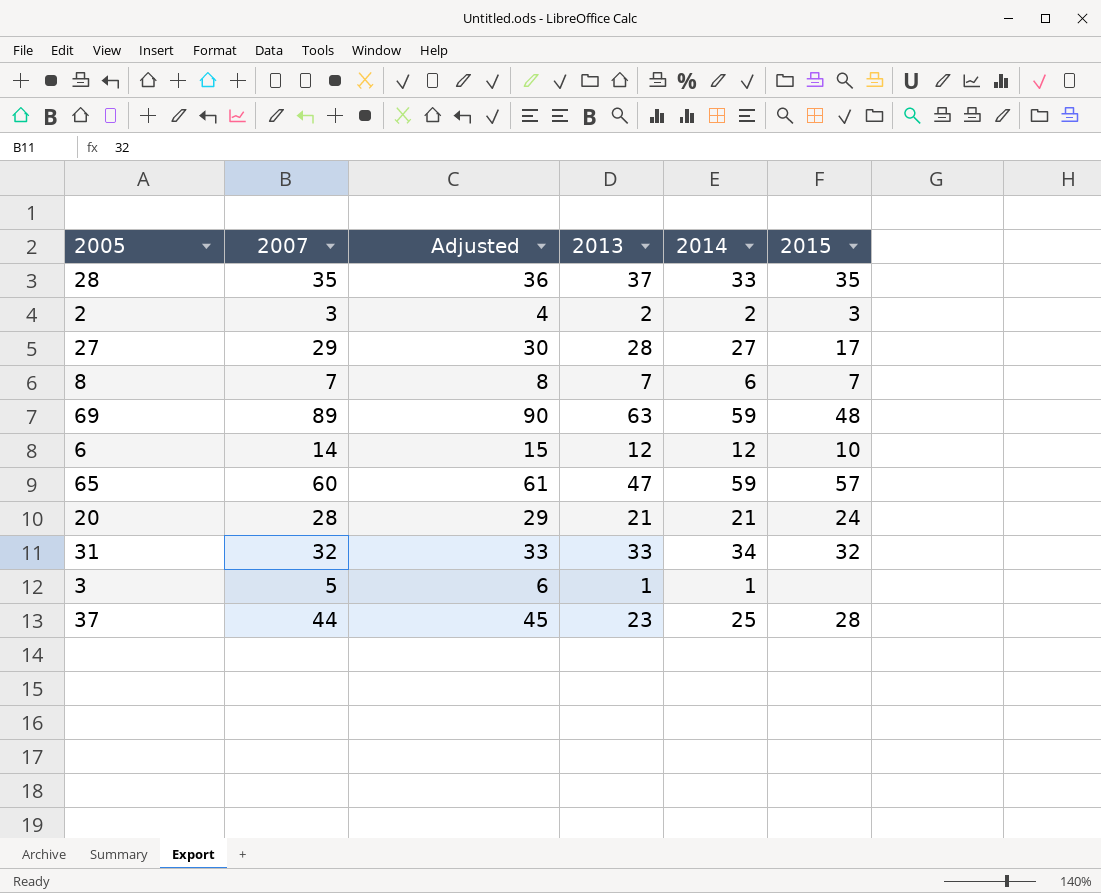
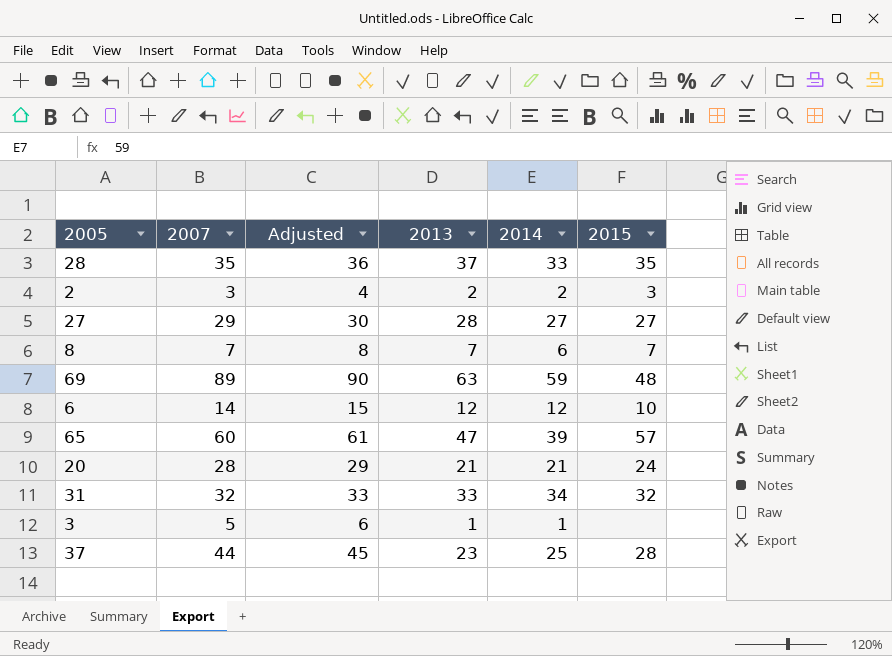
27 | 2015: 17 -> 27
65 | 2014: 59 -> 39

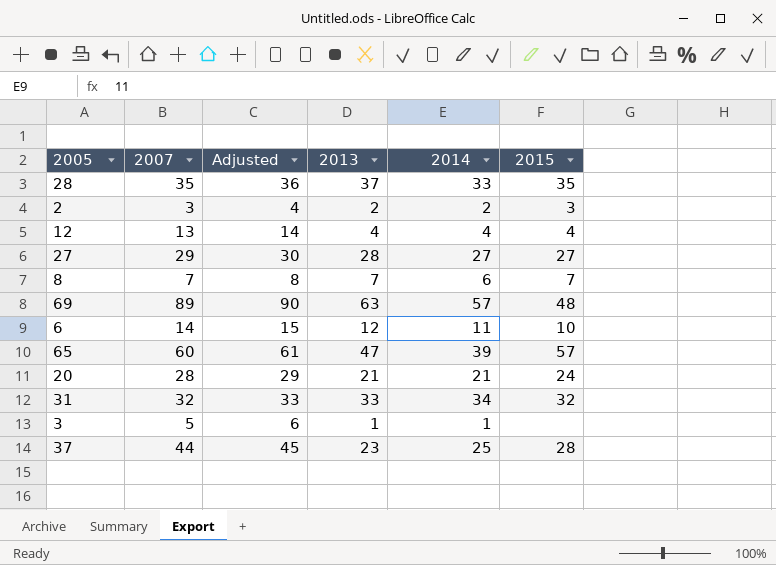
row 12: none -> 13 | 14 | 4 | 4 | 4
69 | 2014: 59 -> 57
6 | 2014: 12 -> 11

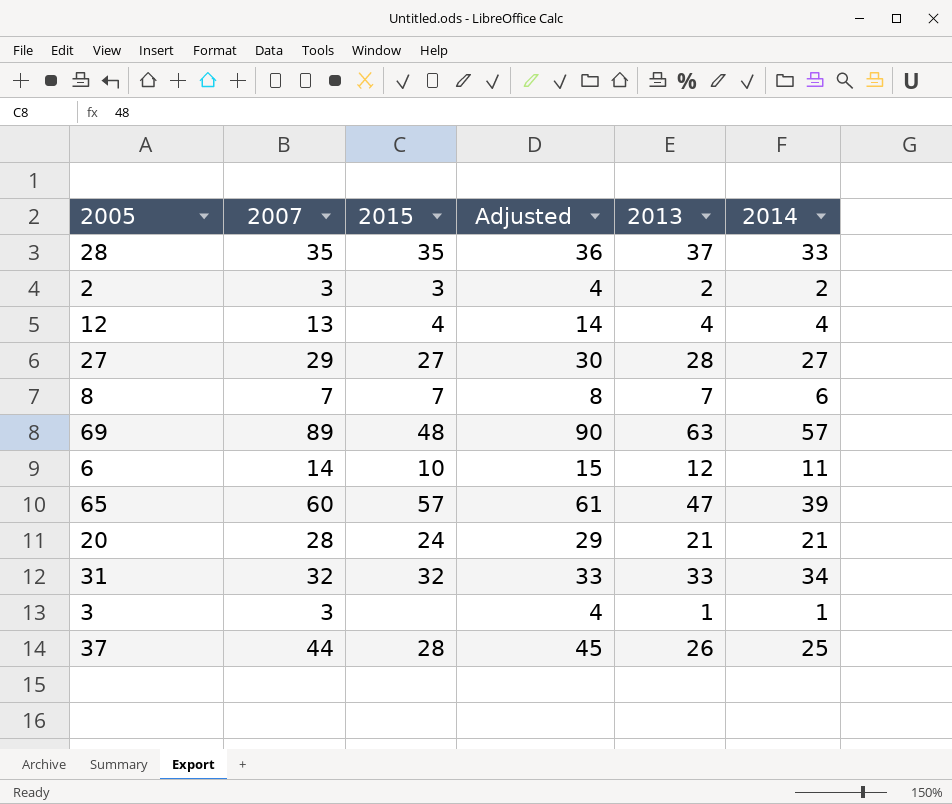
column 2015 | position: 6 -> 3
3 | 2007: 5 -> 3
3 | Adjusted: 6 -> 4
37 | 2013: 23 -> 26

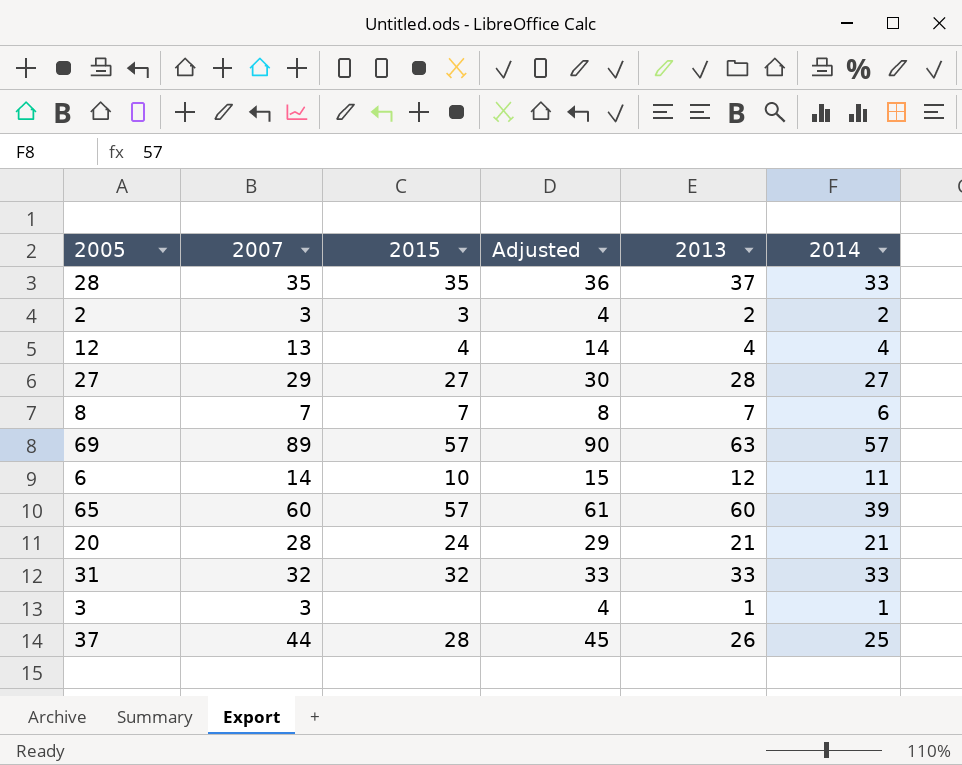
69 | 2015: 48 -> 57
65 | 2013: 47 -> 60
31 | 2014: 34 -> 33

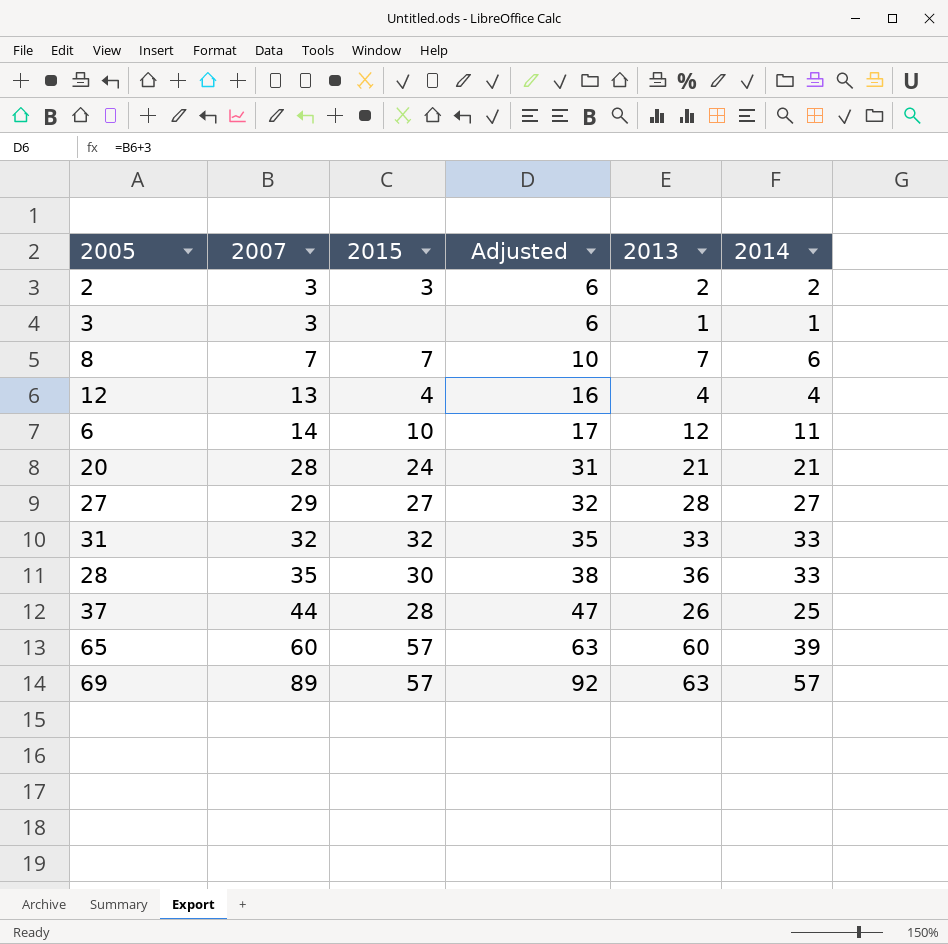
row order: none -> 2007 ascending
column Adjusted | formula: [2007] + 1 -> [2007] + 3
28 | 2015: 35 -> 30
28 | 2013: 37 -> 36

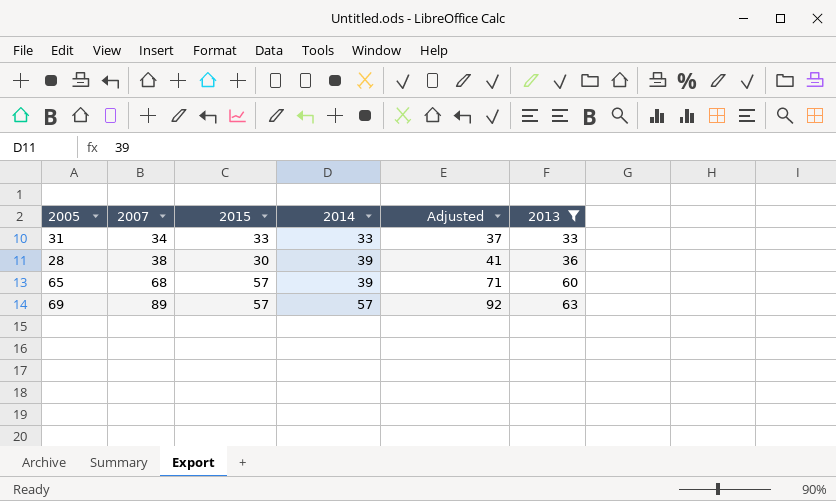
filter: none -> 2013 >= 33
column 2014 | position: 6 -> 4
31 | 2007: 32 -> 34
31 | 2015: 32 -> 33
31 | Adjusted: 35 -> 37
28 | 2007: 35 -> 38
28 | 2014: 33 -> 39
28 | Adjusted: 38 -> 41
65 | 2007: 60 -> 68
65 | Adjusted: 63 -> 71

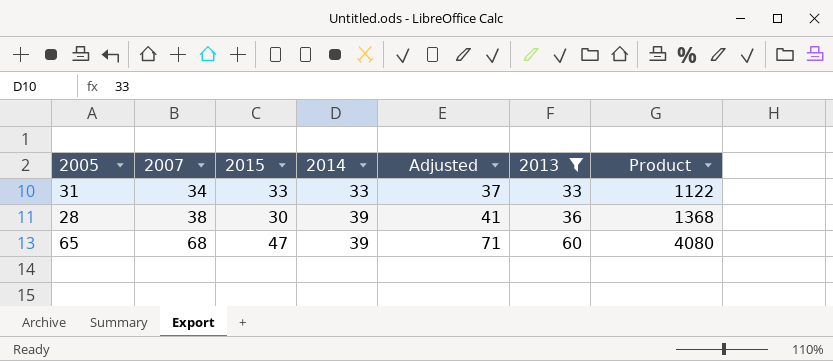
column Product | formula: none -> [2007] * [2013]
row 69: 89 | 57 | 57 | 92 | 63 -> none
65 | 2015: 57 -> 47

